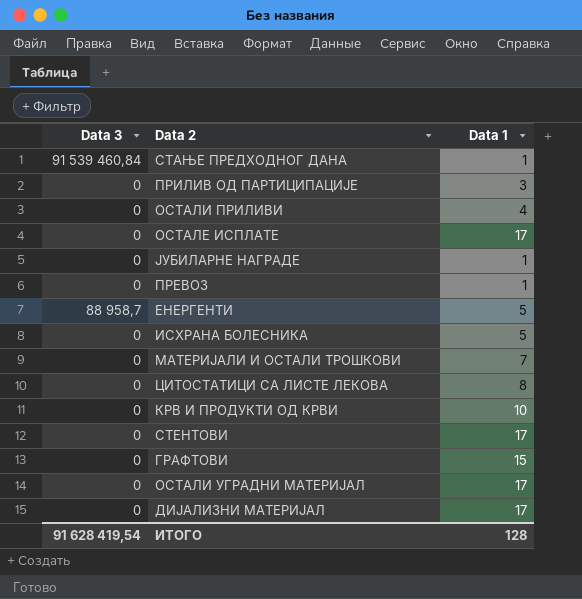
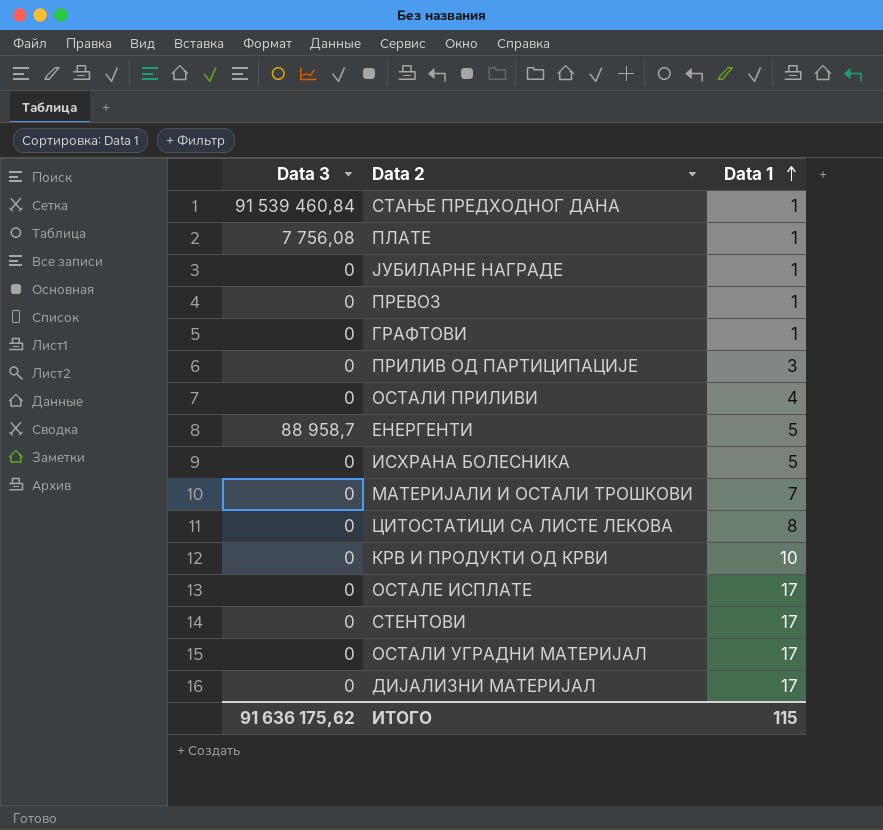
row order: none -> Data 1 ascending
row ПЛАТЕ: none -> 7 756,08 | 1
ГРАФТОВИ | Data 1: 15 -> 1
ИТОГО | Data 3: 91 628 419,54 -> 91 636 175,62
ИТОГО | Data 1: 128 -> 115

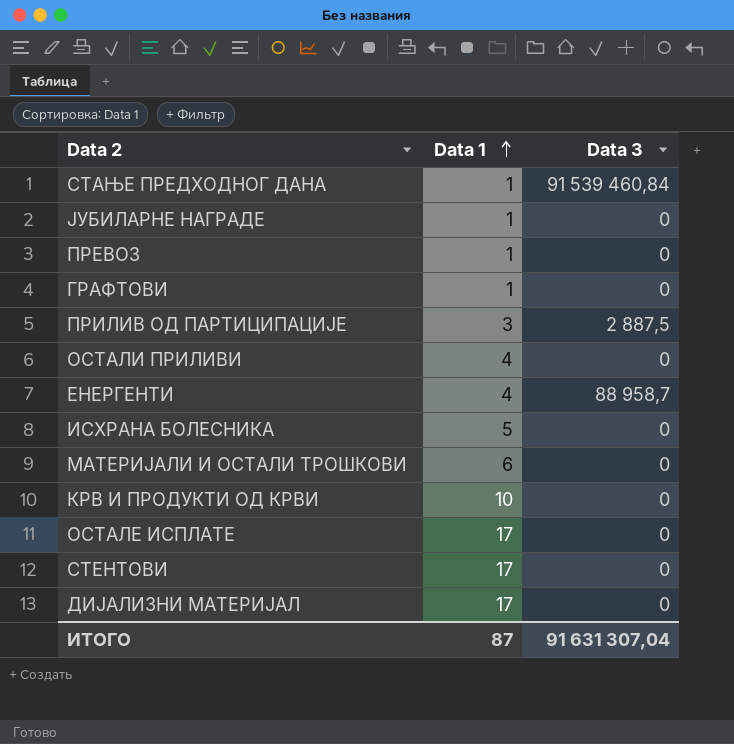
column Data 3 | position: 1 -> 3
row ПЛАТЕ: 7 756,08 | 1 -> none
row ЦИТОСТАТИЦИ СА ЛИСТЕ ЛЕКОВА: 0 | 8 -> none
row ОСТАЛИ УГРАДНИ МАТЕРИЈАЛ: 0 | 17 -> none
ПРИЛИВ ОД ПАРТИЦИПАЦИЈЕ | Data 3: 0 -> 2 887,5
ЕНЕРГЕНТИ | Data 1: 5 -> 4
МАТЕРИЈАЛИ И ОСТАЛИ ТРОШКОВИ | Data 1: 7 -> 6
ИТОГО | Data 1: 115 -> 87
ИТОГО | Data 3: 91 636 175,62 -> 91 631 307,04

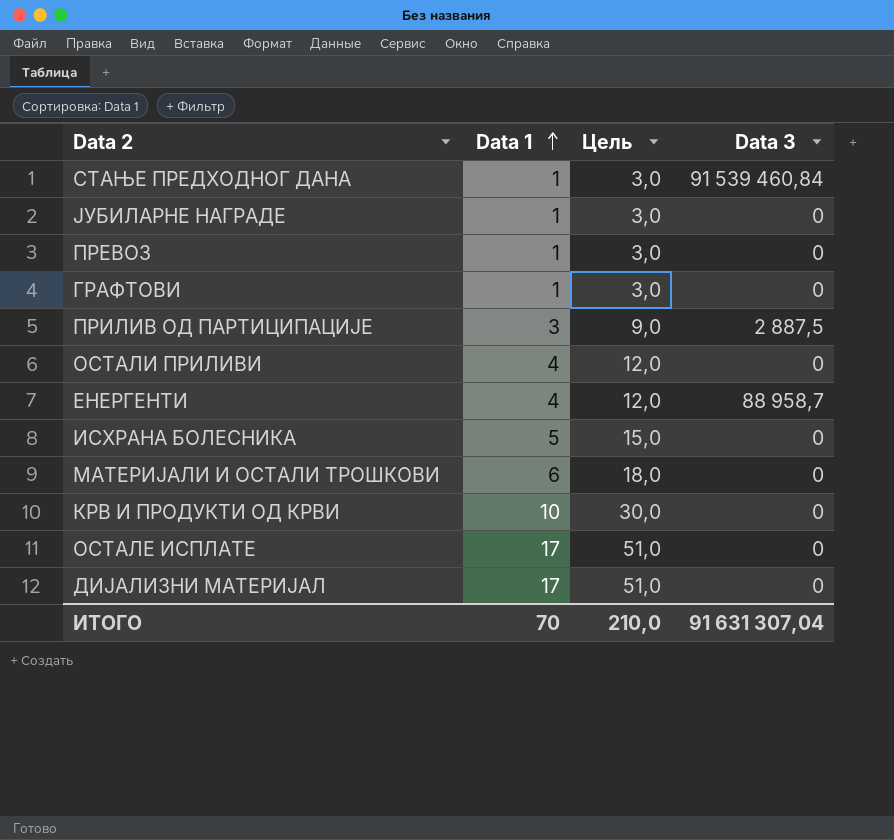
column Цель | formula: none -> [Data 1] * 3
row СТЕНТОВИ: 17 | 0 -> none
ИТОГО | Data 1: 87 -> 70

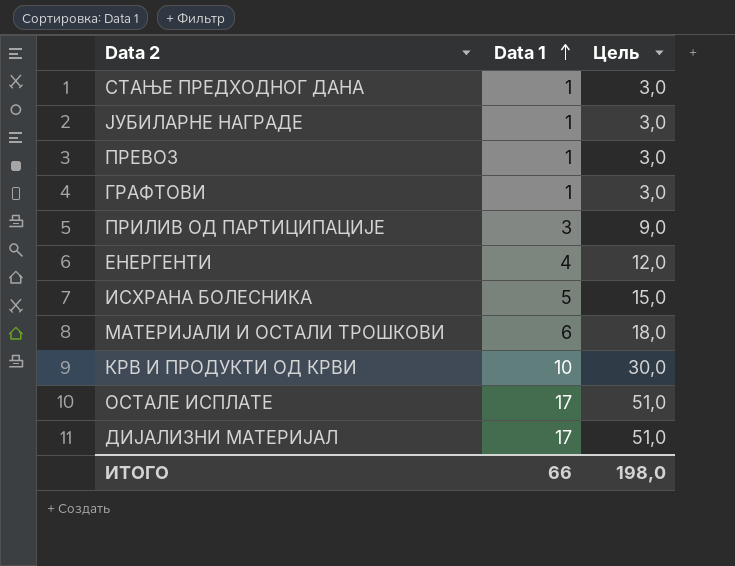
column Data 3 | position: 4 -> none
row ОСТАЛИ ПРИЛИВИ: 4 | 12,0 | 0 -> none
ИТОГО | Data 1: 70 -> 66
ИТОГО | Цель: 210,0 -> 198,0

